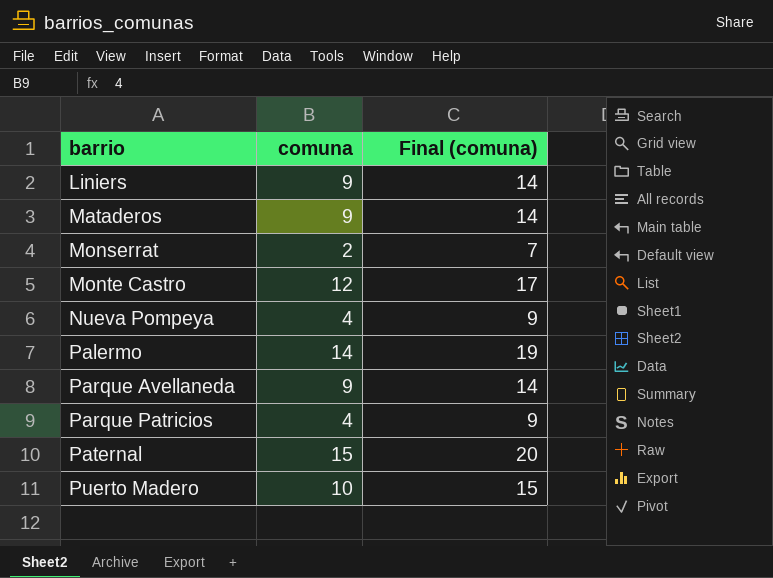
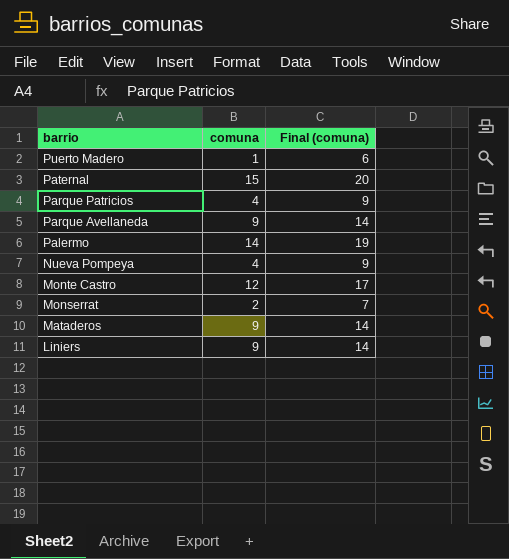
row order: barrio ascending -> barrio descending
Puerto Madero | comuna: 10 -> 1
Puerto Madero | Final (comuna): 15 -> 6

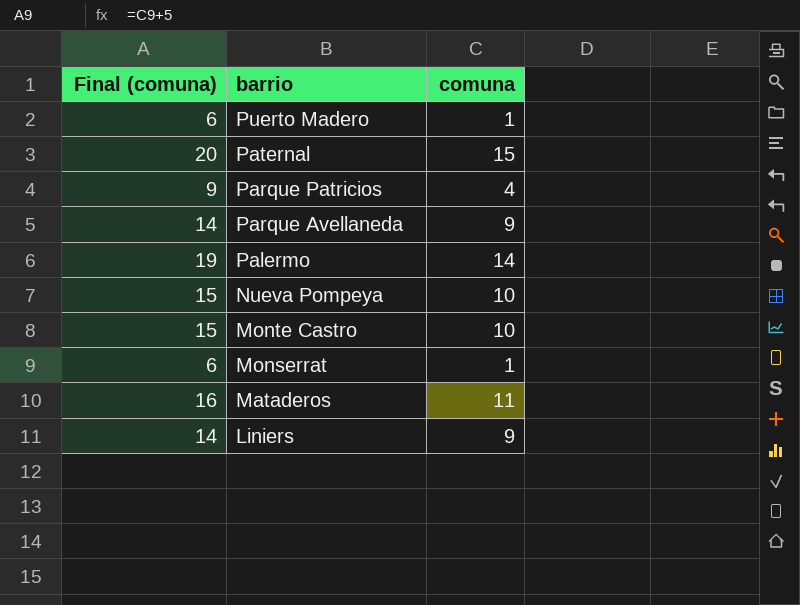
column Final (comuna) | position: 3 -> 1
Nueva Pompeya | Final (comuna): 9 -> 15
Nueva Pompeya | comuna: 4 -> 10
Monte Castro | Final (comuna): 17 -> 15
Monte Castro | comuna: 12 -> 10
Monserrat | Final (comuna): 7 -> 6
Monserrat | comuna: 2 -> 1
Mataderos | Final (comuna): 14 -> 16
Mataderos | comuna: 9 -> 11

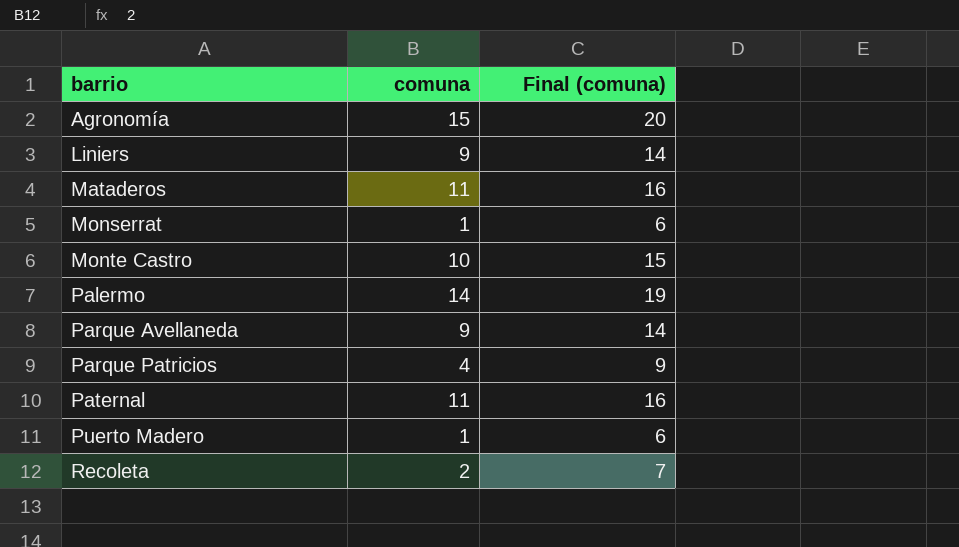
row order: barrio descending -> barrio ascending
column Final (comuna) | position: 1 -> 3
row Nueva Pompeya: 15 | 10 -> none
row Agronomía: none -> 15 | 20
Paternal | comuna: 15 -> 11
Paternal | Final (comuna): 20 -> 16
row Recoleta: none -> 2 | 7

